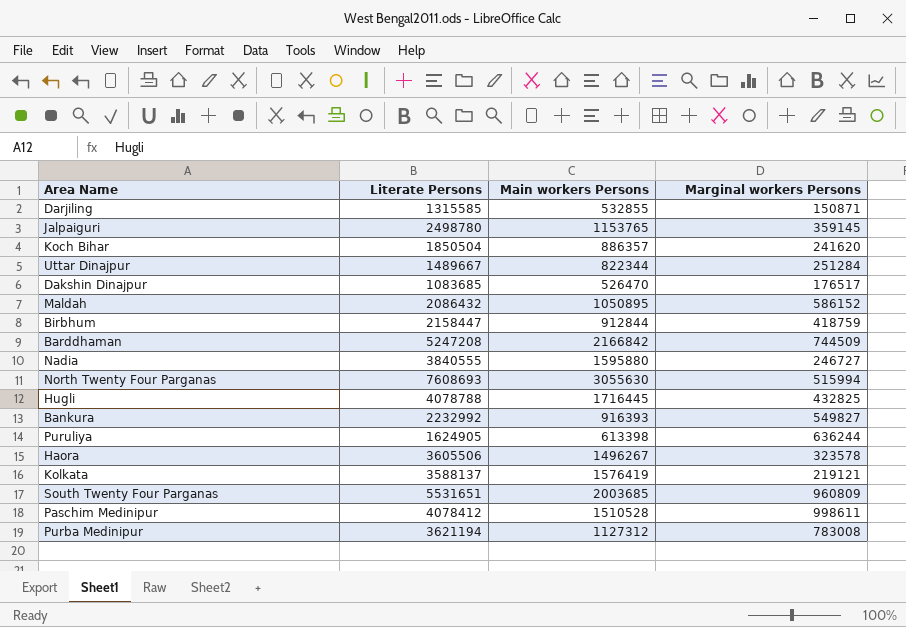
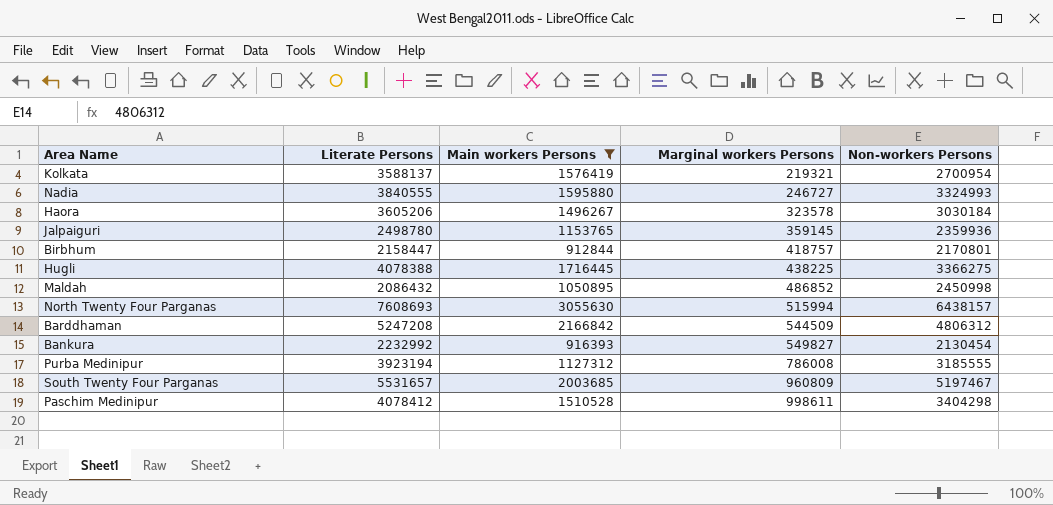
filter: none -> Main workers Persons >= 912844
row order: none -> Marginal workers Persons ascending
column Non-workers Persons | position: none -> 5
Kolkata | Marginal workers Persons: 219121 -> 219321
Haora | Literate Persons: 3605506 -> 3605206
Birbhum | Marginal workers Persons: 418759 -> 418757
Hugli | Literate Persons: 4078788 -> 4078388
Hugli | Marginal workers Persons: 432825 -> 438225
Maldah | Marginal workers Persons: 586152 -> 486852
Barddhaman | Marginal workers Persons: 744509 -> 544509
Purba Medinipur | Literate Persons: 3621194 -> 3923194
Purba Medinipur | Marginal workers Persons: 783008 -> 786008
South Twenty Four Parganas | Literate Persons: 5531651 -> 5531657

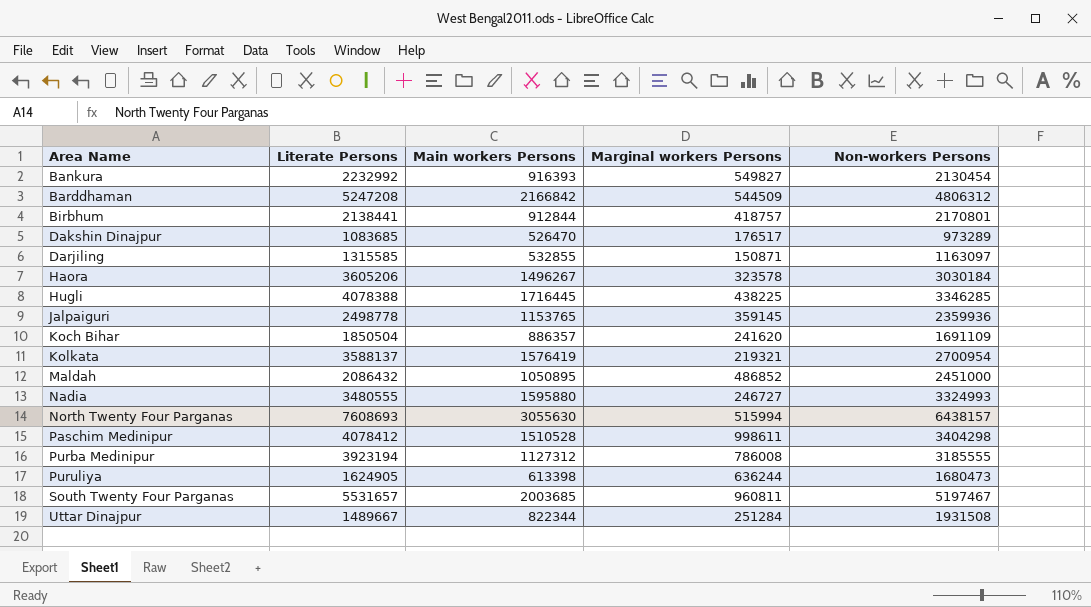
filter: Main workers Persons >= 912844 -> none
row order: Marginal workers Persons ascending -> Area Name ascending
Birbhum | Literate Persons: 2158447 -> 2138441
Hugli | Non-workers Persons: 3366275 -> 3346285
Jalpaiguri | Literate Persons: 2498780 -> 2498778
Maldah | Non-workers Persons: 2450998 -> 2451000
Nadia | Literate Persons: 3840555 -> 3480555
South Twenty Four Parganas | Marginal workers Persons: 960809 -> 960811

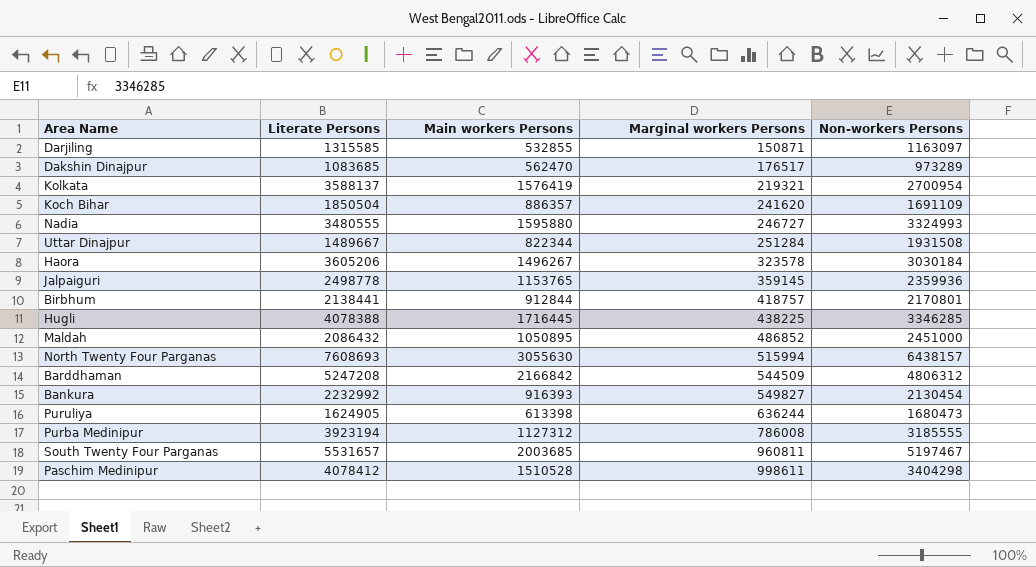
row order: Area Name ascending -> Marginal workers Persons ascending
Dakshin Dinajpur | Main workers Persons: 526470 -> 562470

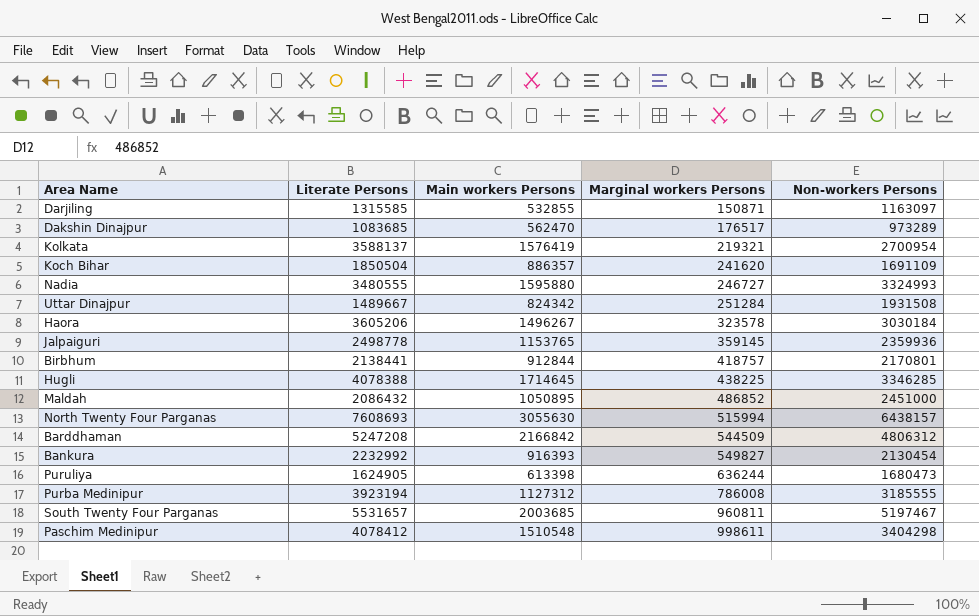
Uttar Dinajpur | Main workers Persons: 822344 -> 824342
Hugli | Main workers Persons: 1716445 -> 1714645
Paschim Medinipur | Main workers Persons: 1510528 -> 1510548

